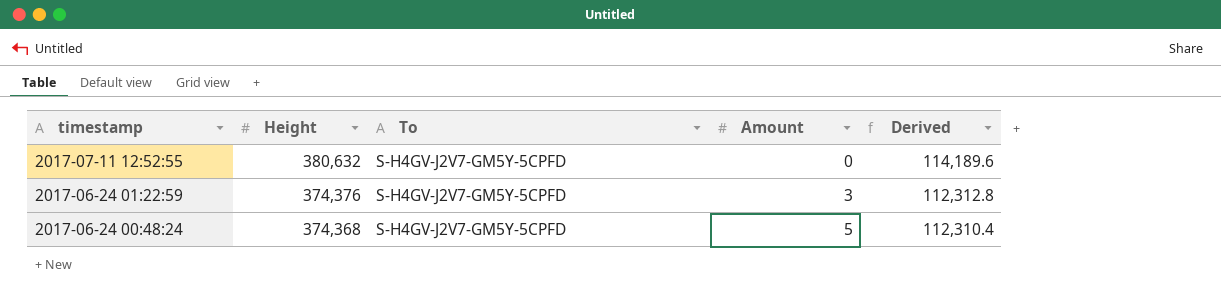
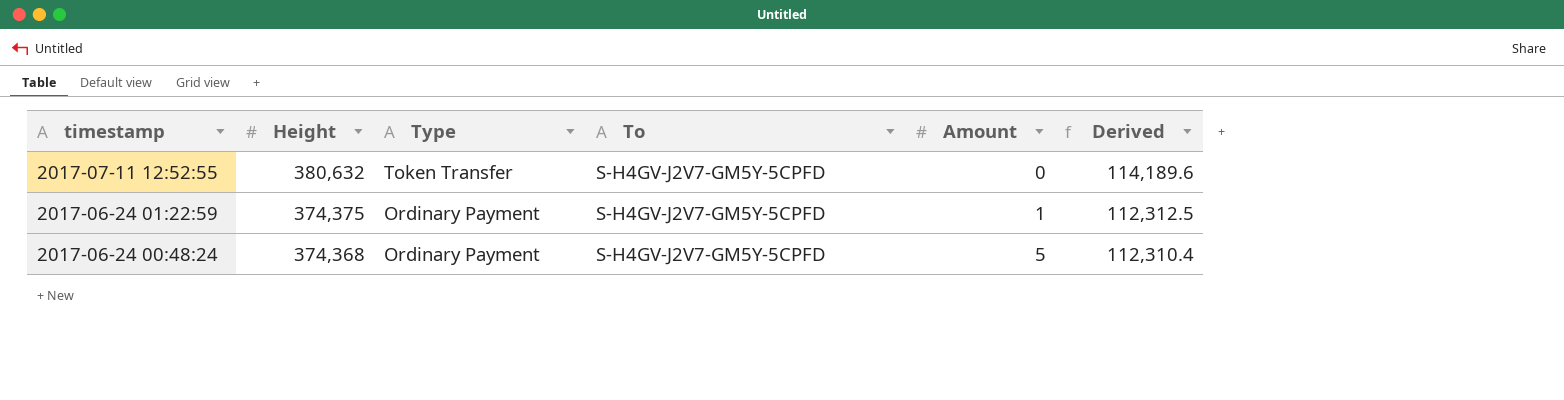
column Type | position: none -> 3
2017-06-24 01:22:59 | Height: 374,376 -> 374,375
2017-06-24 01:22:59 | Amount: 3 -> 1
2017-06-24 01:22:59 | Derived: 112,312.8 -> 112,312.5

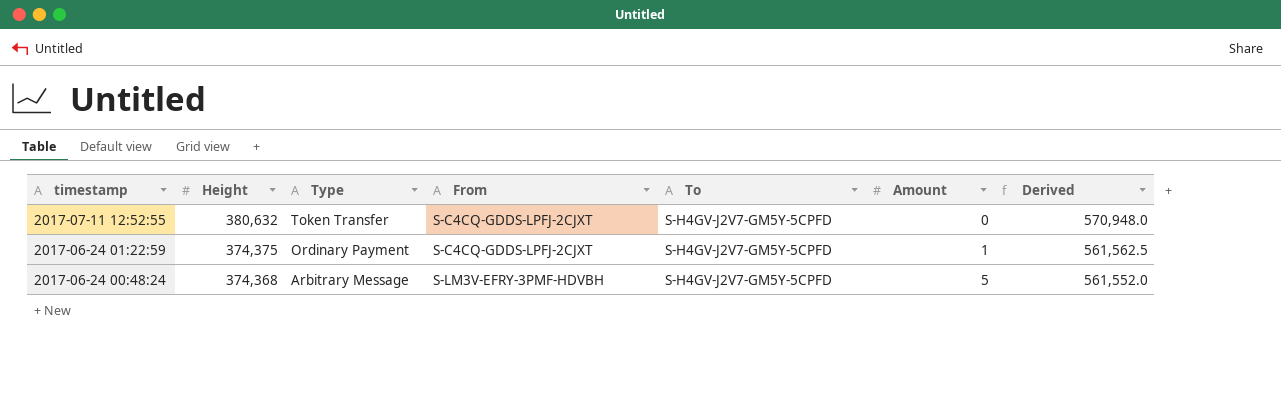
column From | position: none -> 4
column Derived | formula: [Height] * 0.3 -> [Height] * 1.5
2017-06-24 00:48:24 | Type: Ordinary Payment -> Arbitrary Message

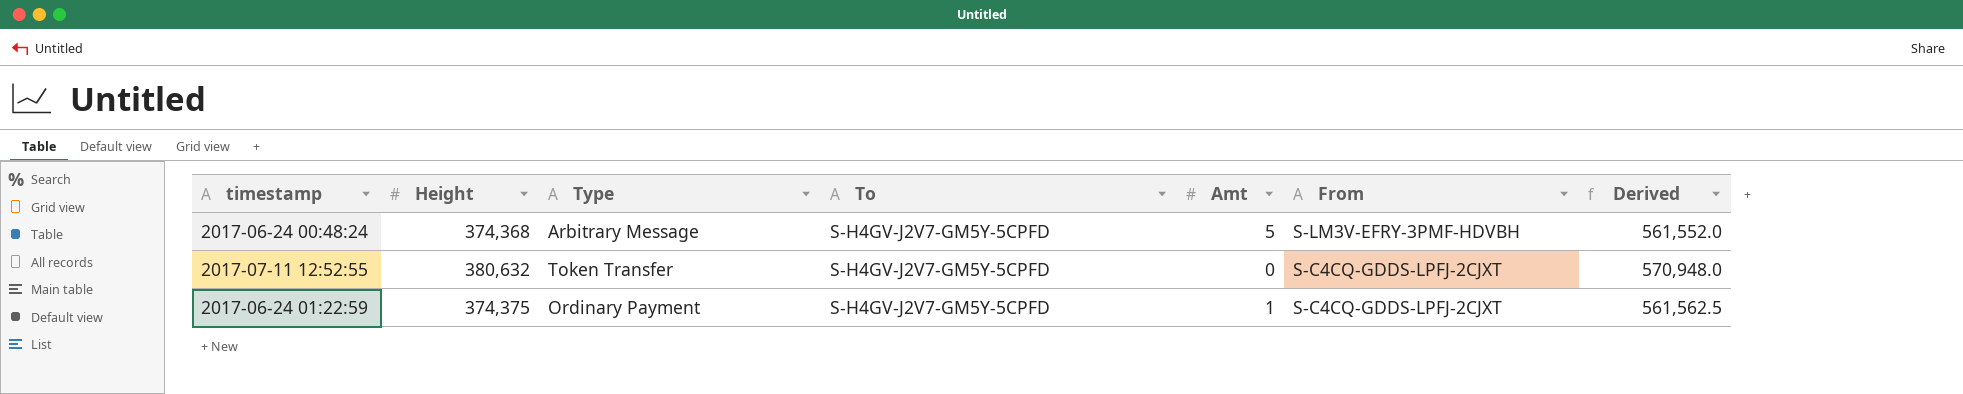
row order: timestamp descending -> From descending
column name: Amount -> Amt
column From | position: 4 -> 6

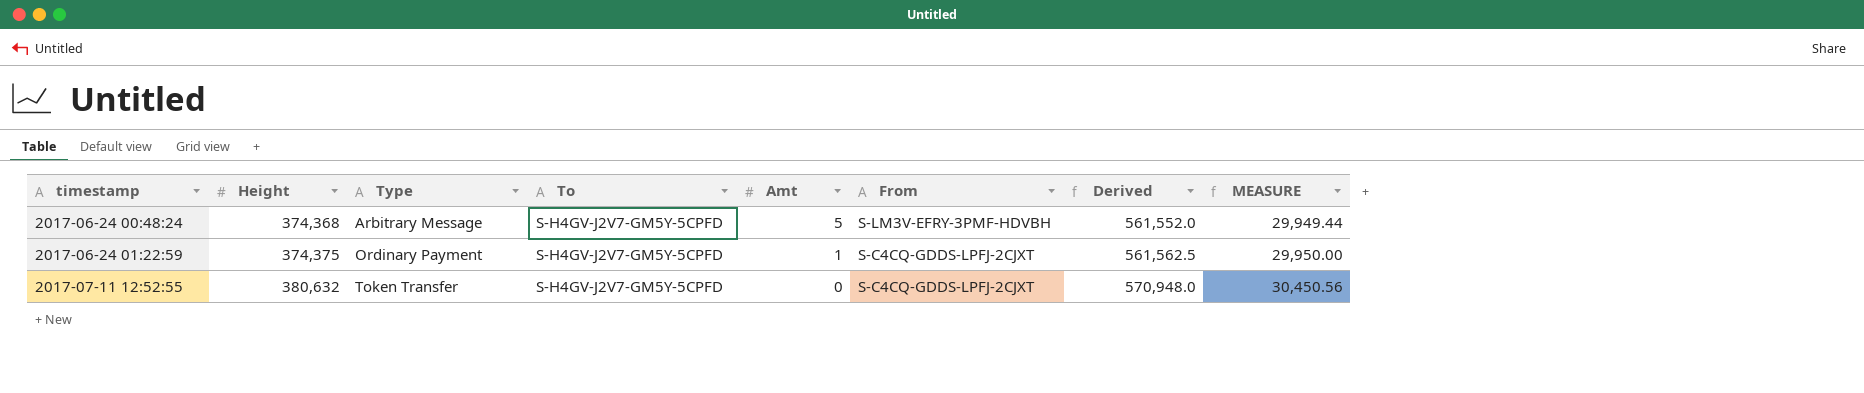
row order: From descending -> timestamp ascending
column MEASURE | formula: none -> [Height] * 0.08

